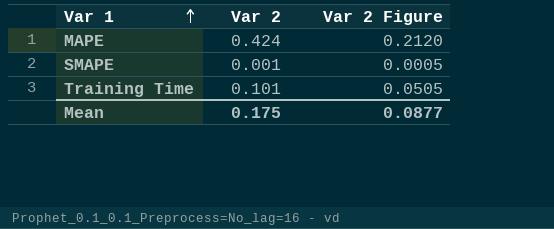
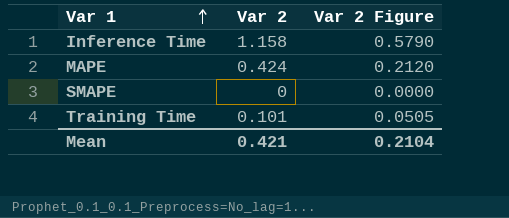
row Inference Time: none -> 1.158 | 0.5790
SMAPE | Var 2: 0.001 -> 0
SMAPE | Var 2 Figure: 0.0005 -> 0.0000
Mean | Var 2: 0.175 -> 0.421
Mean | Var 2 Figure: 0.0877 -> 0.2104

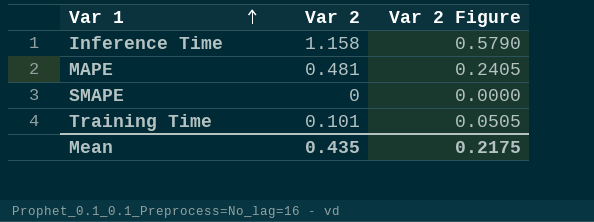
MAPE | Var 2: 0.424 -> 0.481
MAPE | Var 2 Figure: 0.2120 -> 0.2405
Mean | Var 2: 0.421 -> 0.435
Mean | Var 2 Figure: 0.2104 -> 0.2175

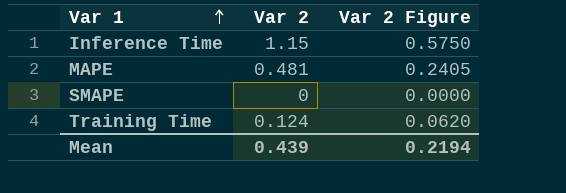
Inference Time | Var 2: 1.158 -> 1.15
Inference Time | Var 2 Figure: 0.5790 -> 0.5750
Training Time | Var 2: 0.101 -> 0.124
Training Time | Var 2 Figure: 0.0505 -> 0.0620
Mean | Var 2: 0.435 -> 0.439
Mean | Var 2 Figure: 0.2175 -> 0.2194

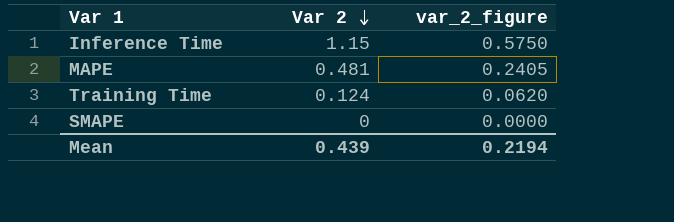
row order: Var 1 ascending -> Var 2 descending
column name: Var 2 Figure -> var_2_figure

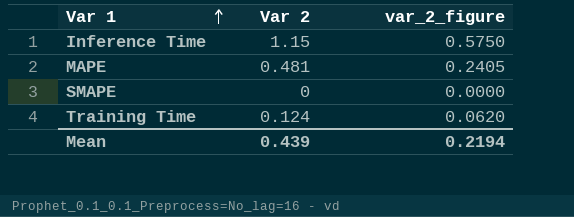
row order: Var 2 descending -> Var 1 ascending

